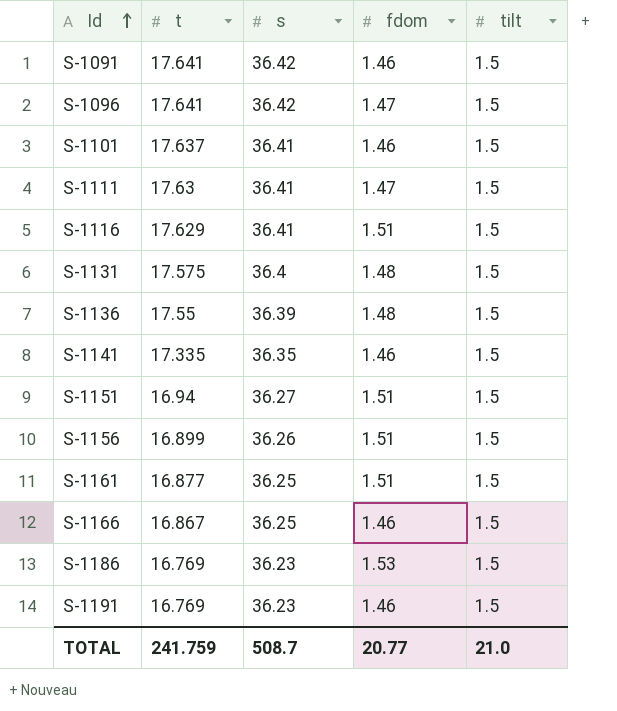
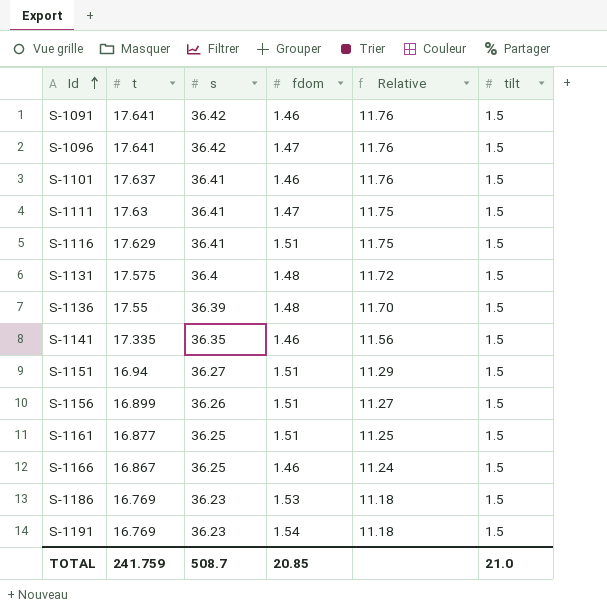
column Relative | formula: none -> [t] / [tilt]
S-1191 | fdom: 1.46 -> 1.54
TOTAL | fdom: 20.77 -> 20.85

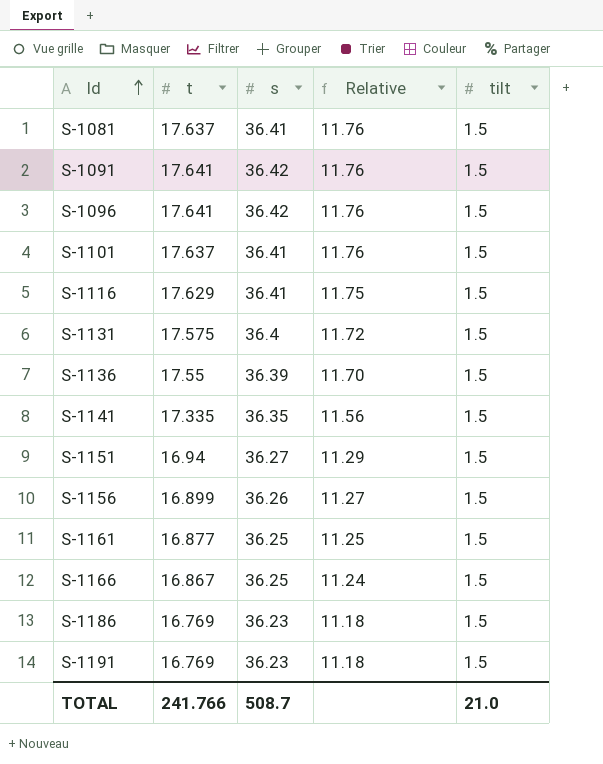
column fdom | position: 4 -> none
row S-1111: 17.63 | 36.41 | 1.47 | 11.75 | 1.5 -> none
row S-1081: none -> 17.637 | 36.41 | 11.76 | 1.5
TOTAL | t: 241.759 -> 241.766

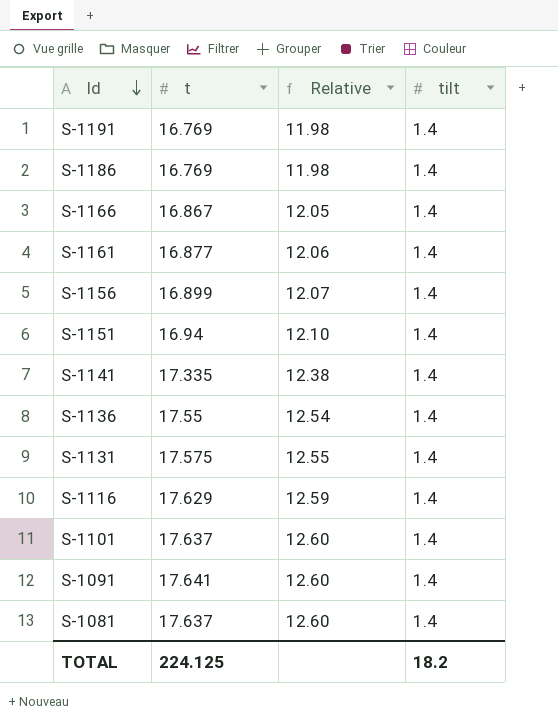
row order: Id ascending -> Id descending
column s | position: 3 -> none
row S-1096: 17.641 | 36.42 | 11.76 | 1.5 -> none
S-1191 | Relative: 11.18 -> 11.98
S-1191 | tilt: 1.5 -> 1.4
S-1186 | Relative: 11.18 -> 11.98
S-1186 | tilt: 1.5 -> 1.4
S-1166 | Relative: 11.24 -> 12.05
S-1166 | tilt: 1.5 -> 1.4
S-1161 | Relative: 11.25 -> 12.06
S-1161 | tilt: 1.5 -> 1.4
S-1156 | Relative: 11.27 -> 12.07
S-1156 | tilt: 1.5 -> 1.4
S-1151 | Relative: 11.29 -> 12.10
S-1151 | tilt: 1.5 -> 1.4
S-1141 | Relative: 11.56 -> 12.38
S-1141 | tilt: 1.5 -> 1.4
S-1136 | Relative: 11.70 -> 12.54
S-1136 | tilt: 1.5 -> 1.4
S-1131 | Relative: 11.72 -> 12.55
S-1131 | tilt: 1.5 -> 1.4
S-1116 | Relative: 11.75 -> 12.59
S-1116 | tilt: 1.5 -> 1.4
S-1101 | Relative: 11.76 -> 12.60
S-1101 | tilt: 1.5 -> 1.4
S-1091 | Relative: 11.76 -> 12.60
S-1091 | tilt: 1.5 -> 1.4
S-1081 | Relative: 11.76 -> 12.60
S-1081 | tilt: 1.5 -> 1.4
TOTAL | t: 241.766 -> 224.125
TOTAL | tilt: 21.0 -> 18.2

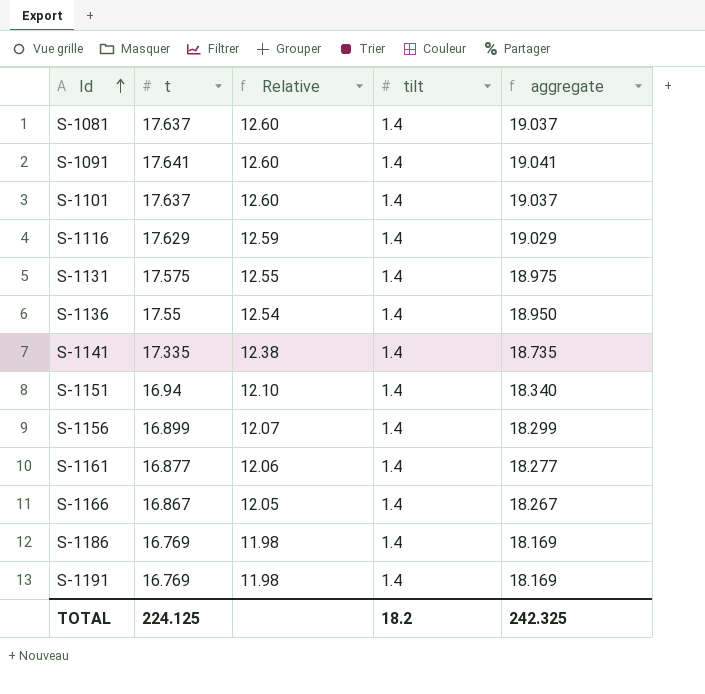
row order: Id descending -> Id ascending
column aggregate | formula: none -> [t] + [tilt]

